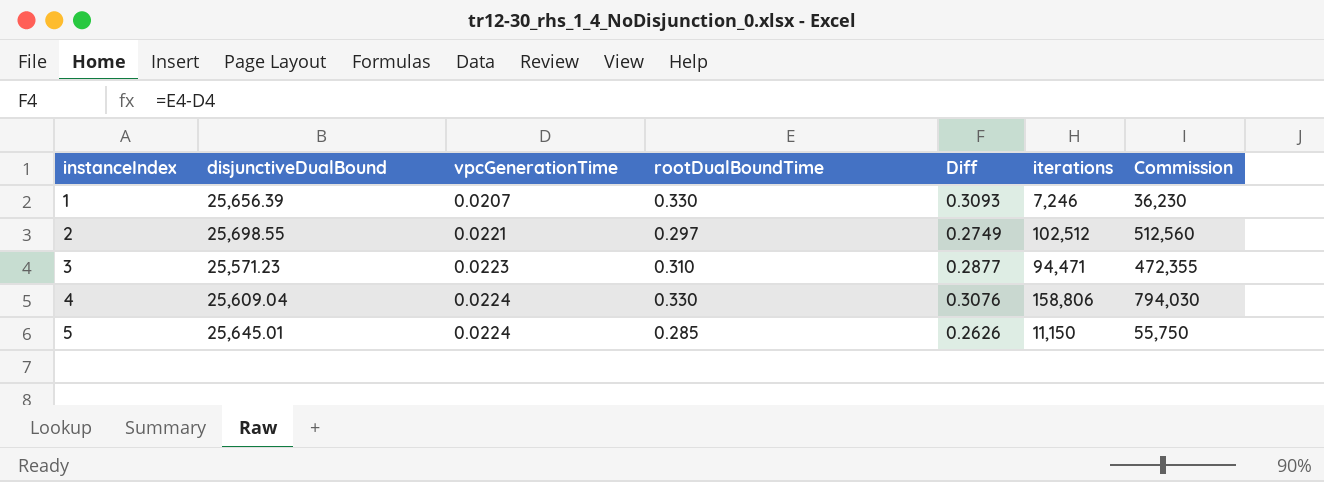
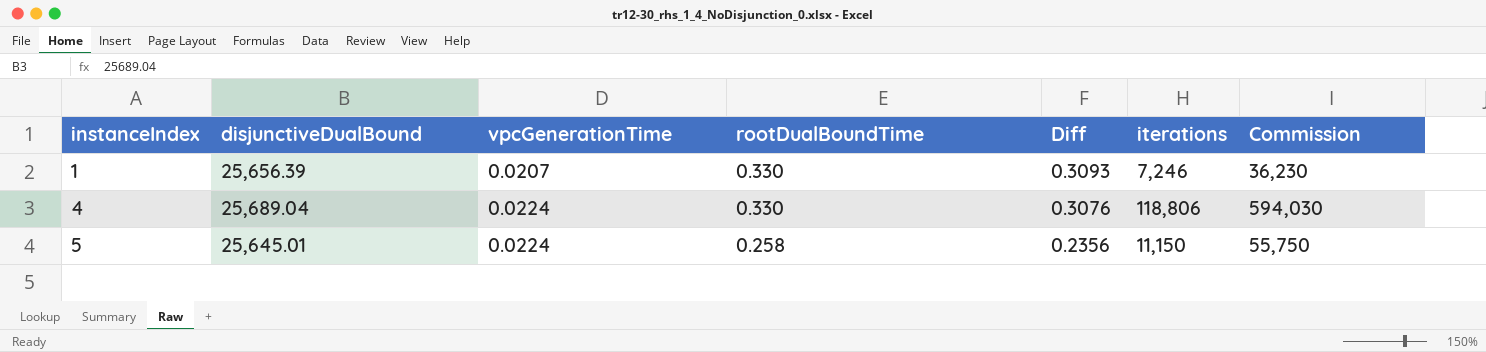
row 2: 25,698.55 | 0.0221 | 0.297 | 0.2749 | 102,512 | 512,560 -> none
row 3: 25,571.23 | 0.0223 | 0.310 | 0.2877 | 94,471 | 472,355 -> none
4 | disjunctiveDualBound: 25,609.04 -> 25,689.04
4 | iterations: 158,806 -> 118,806
4 | Commission: 794,030 -> 594,030
5 | rootDualBoundTime: 0.285 -> 0.258
5 | Diff: 0.2626 -> 0.2356

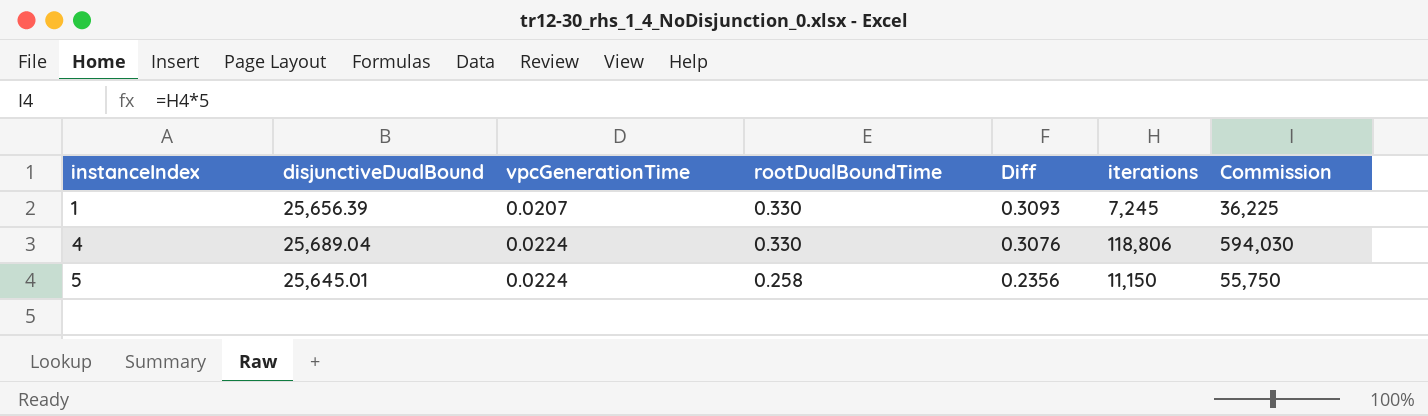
1 | iterations: 7,246 -> 7,245
1 | Commission: 36,230 -> 36,225

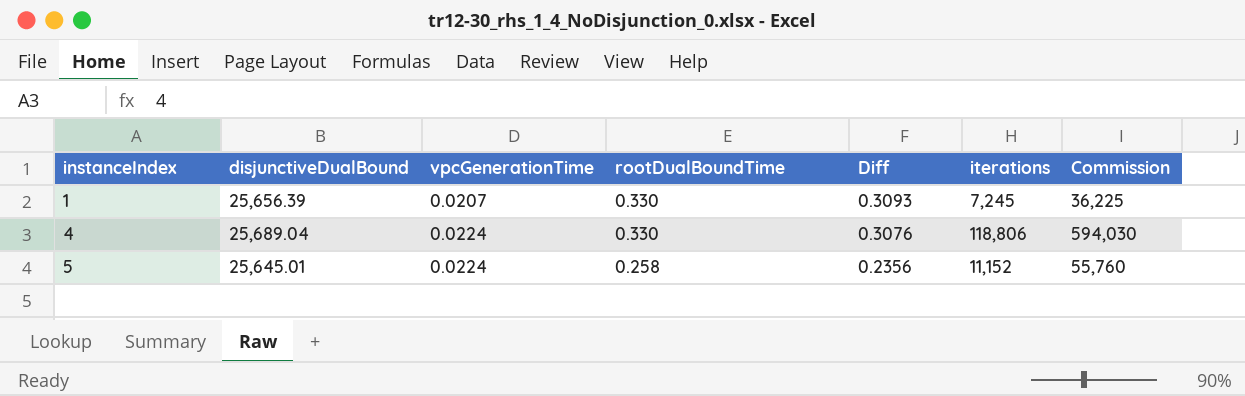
5 | iterations: 11,150 -> 11,152
5 | Commission: 55,750 -> 55,760

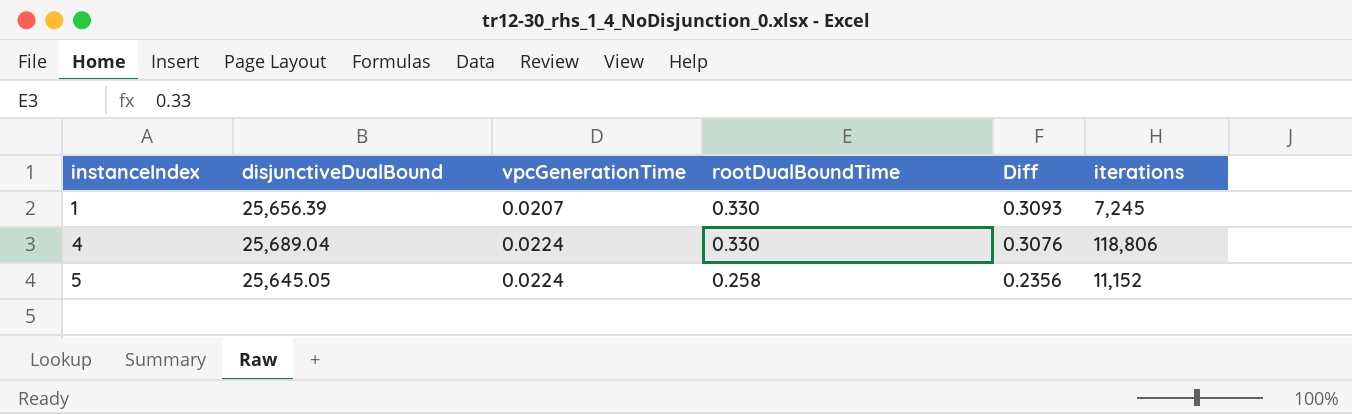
column Commission | formula: [iterations] * 5 -> none
5 | disjunctiveDualBound: 25,645.01 -> 25,645.05

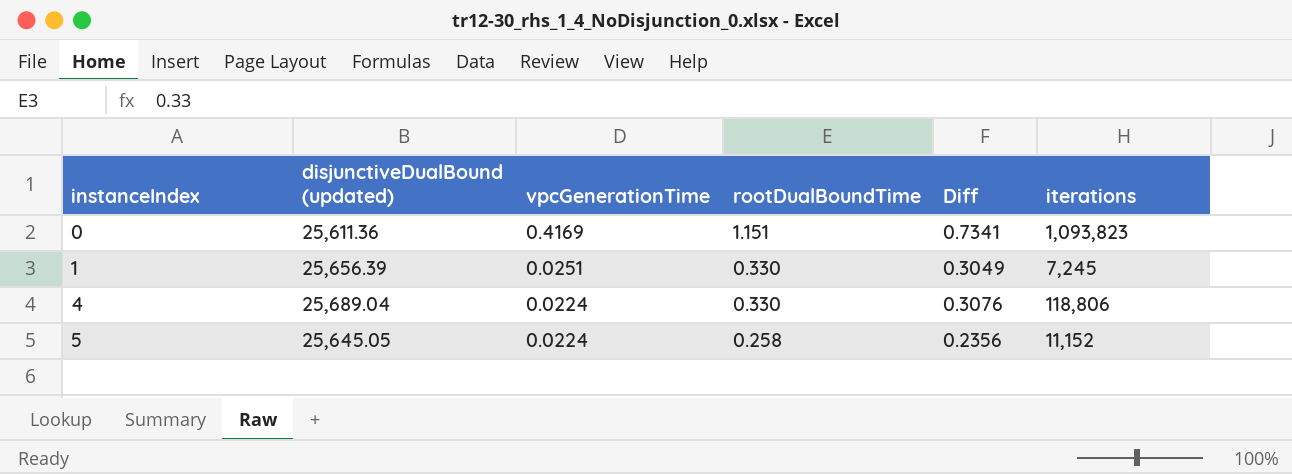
column name: disjunctiveDualBound -> disjunctiveDualBound (updated)
row 0: none -> 25,611.36 | 0.4169 | 1.151 | 0.7341 | 1,093,823
1 | vpcGenerationTime: 0.0207 -> 0.0251
1 | Diff: 0.3093 -> 0.3049

